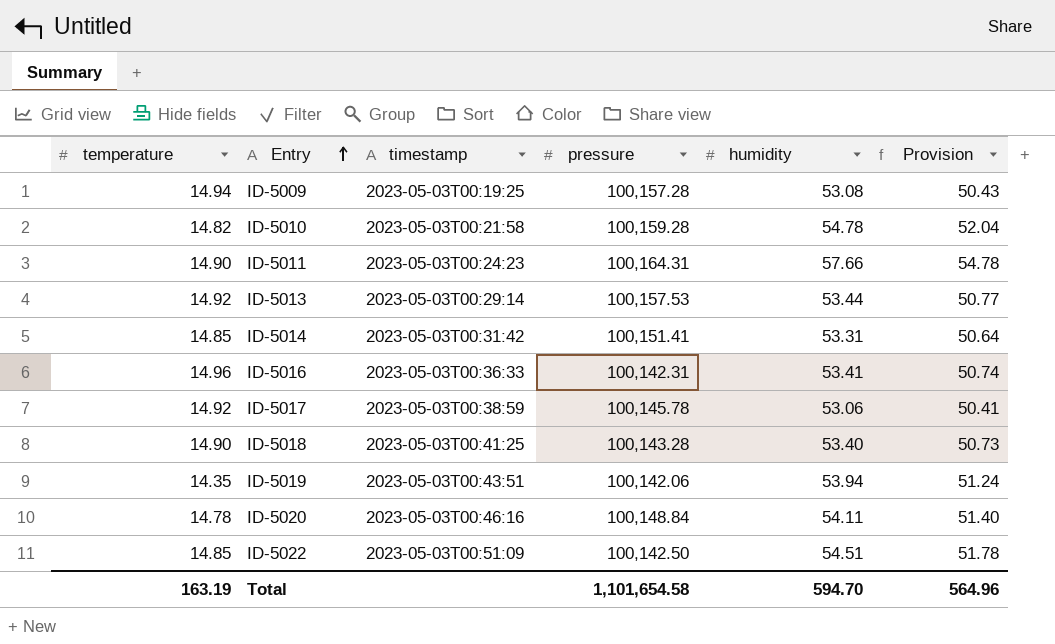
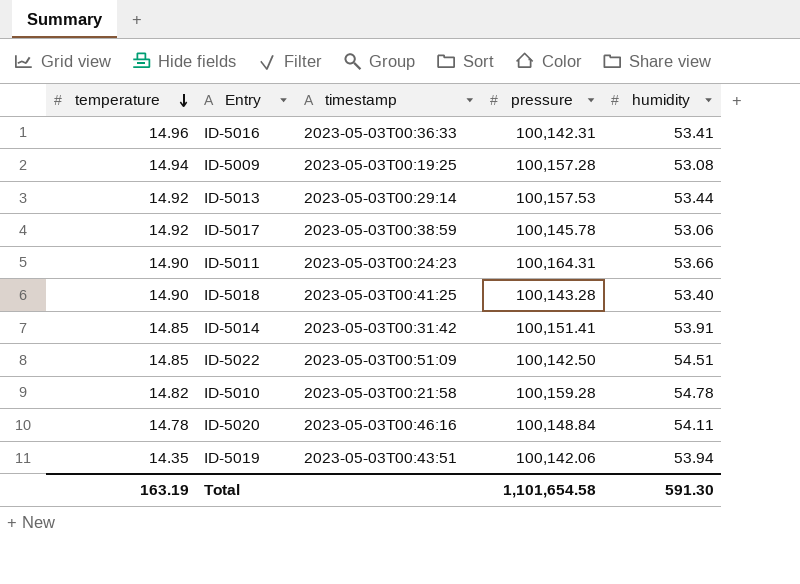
row order: Entry ascending -> temperature descending
column Provision | formula: [humidity] * 0.95 -> none
ID-5011 | humidity: 57.66 -> 53.66
ID-5014 | humidity: 53.31 -> 53.91
Total | humidity: 594.70 -> 591.30

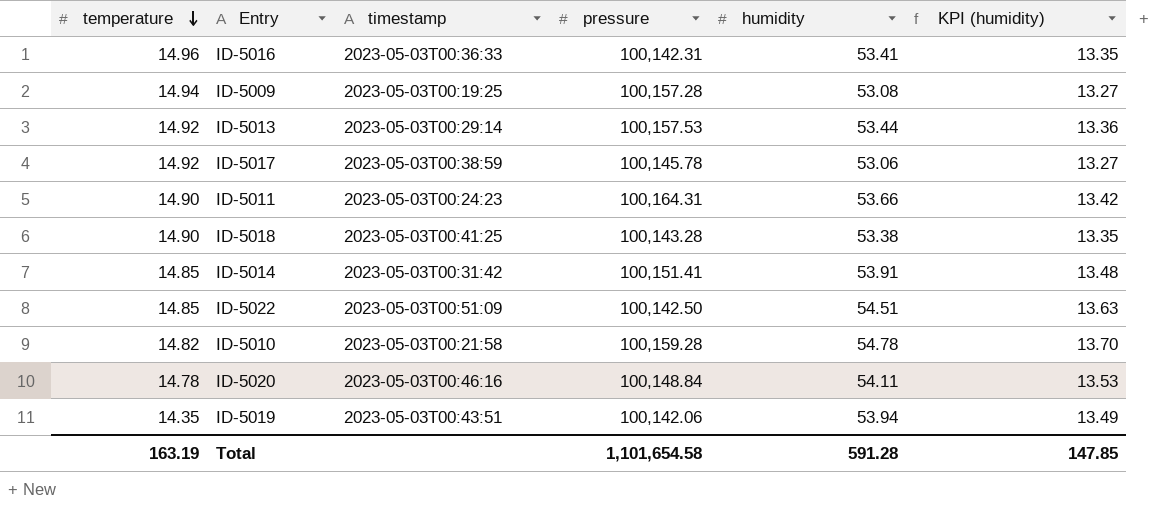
column KPI (humidity) | formula: none -> [humidity] * 0.25
ID-5018 | humidity: 53.40 -> 53.38
Total | humidity: 591.30 -> 591.28

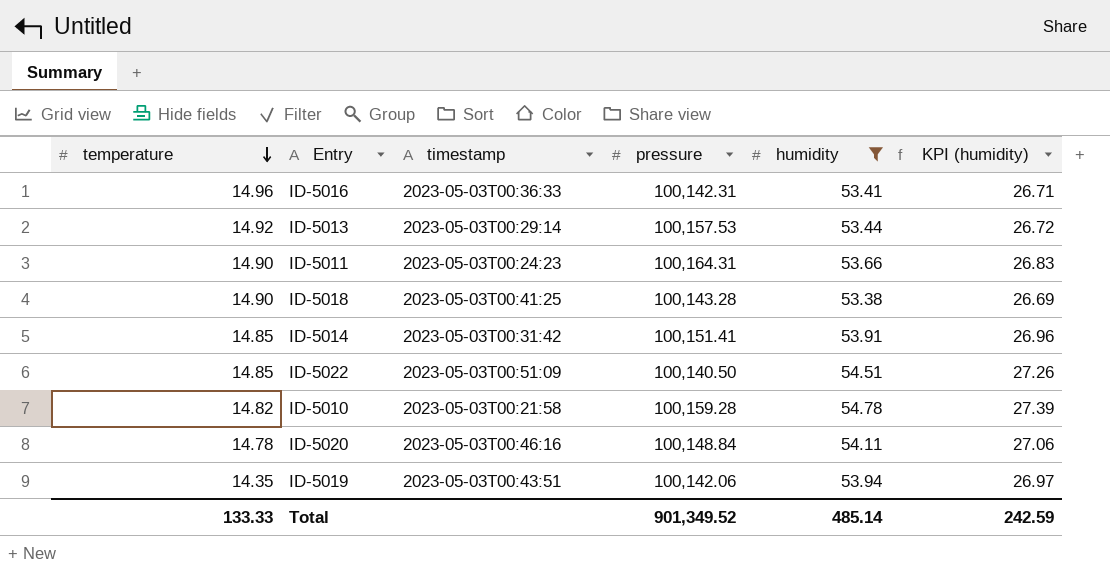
filter: none -> humidity >= 53.38
column KPI (humidity) | formula: [humidity] * 0.25 -> [humidity] * 0.5
ID-5022 | pressure: 100,142.50 -> 100,140.50
Total | temperature: 163.19 -> 133.33
Total | pressure: 1,101,654.58 -> 901,349.52
Total | humidity: 591.28 -> 485.14
Total | KPI (humidity): 147.85 -> 242.59

